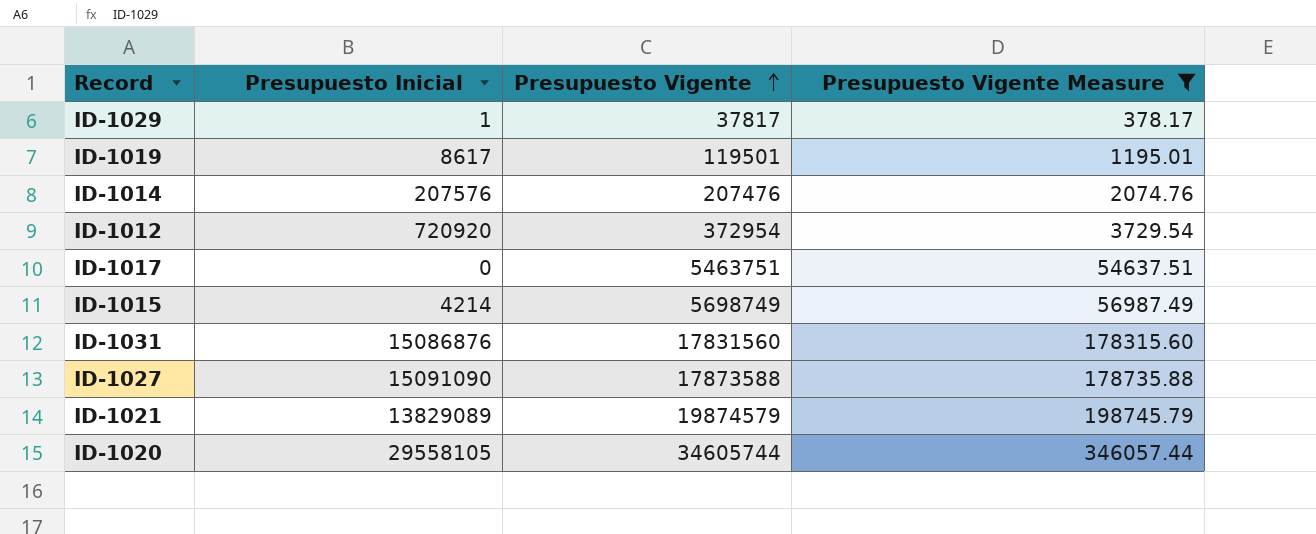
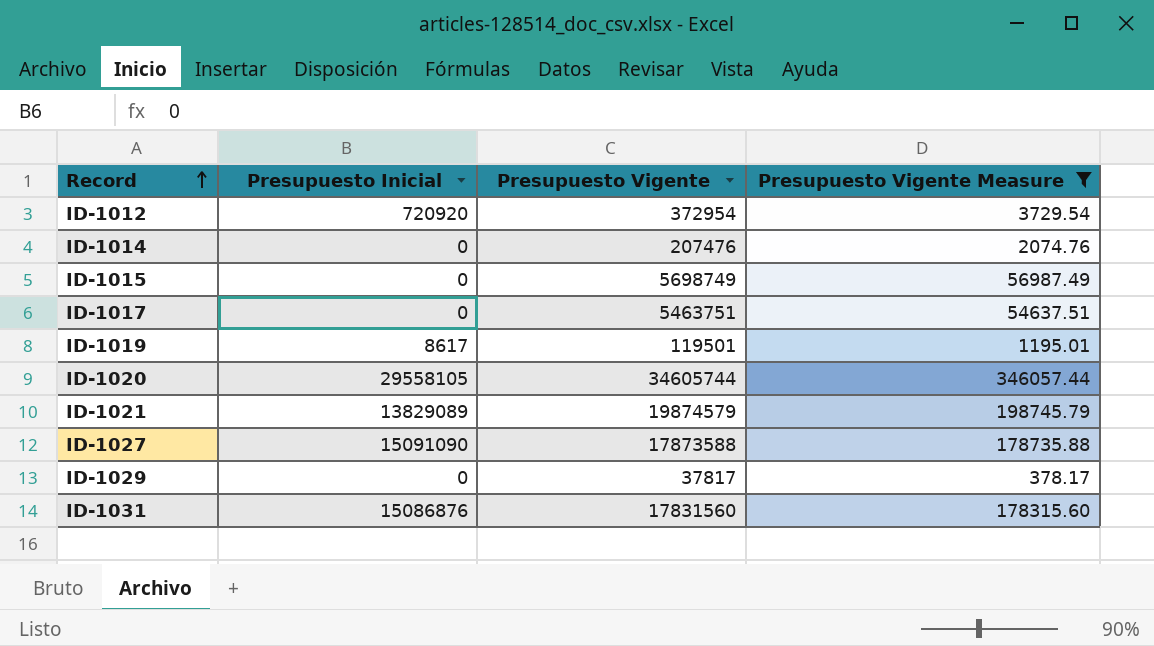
row order: Presupuesto Vigente ascending -> Record ascending
ID-1014 | Presupuesto Inicial: 207576 -> 0
ID-1015 | Presupuesto Inicial: 4214 -> 0
ID-1029 | Presupuesto Inicial: 1 -> 0

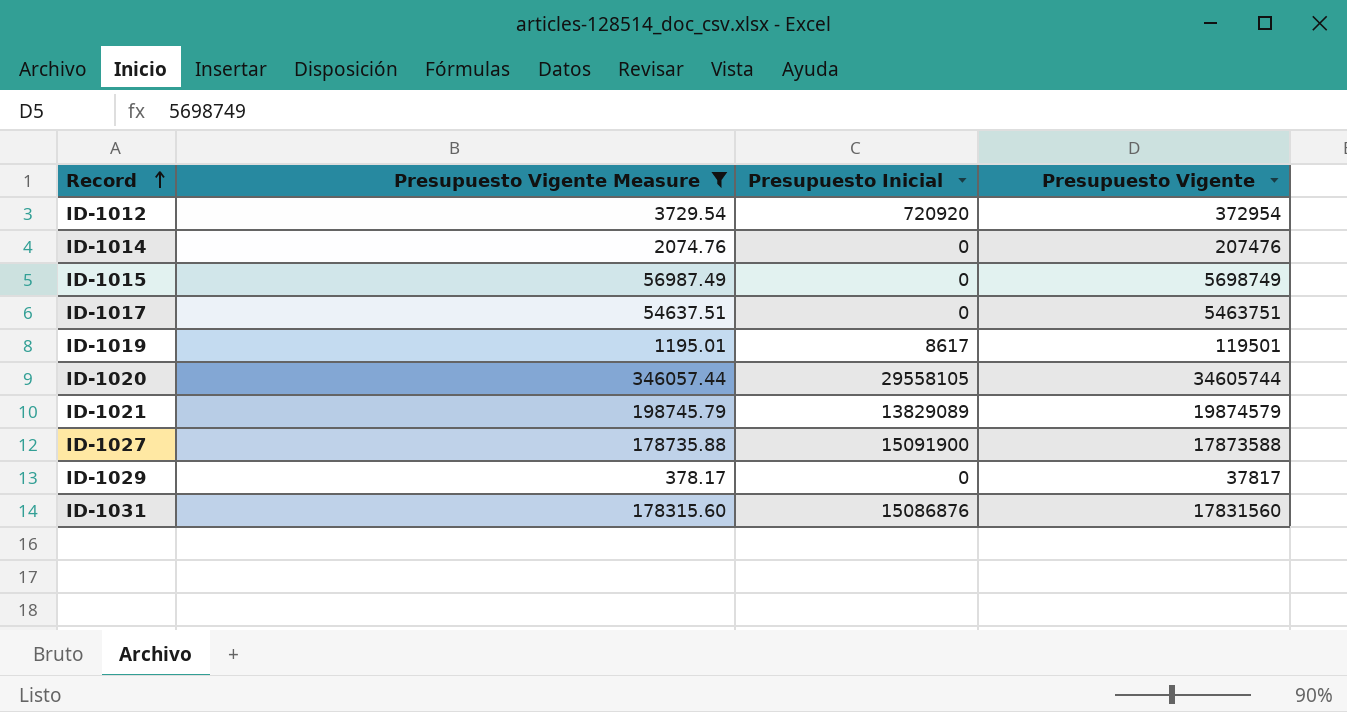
column Presupuesto Vigente Measure | position: 4 -> 2
ID-1027 | Presupuesto Inicial: 15091090 -> 15091900

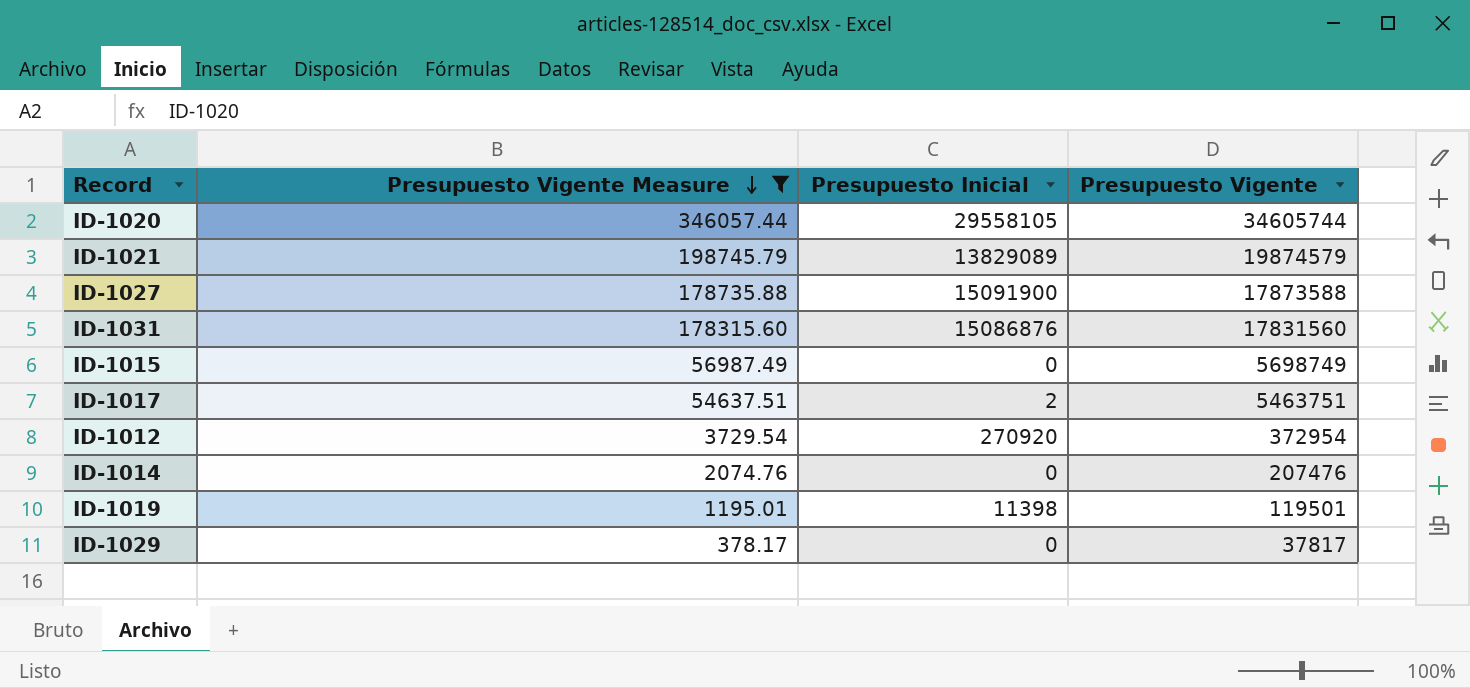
row order: Record ascending -> Presupuesto Vigente Measure descending
ID-1017 | Presupuesto Inicial: 0 -> 2
ID-1012 | Presupuesto Inicial: 720920 -> 270920
ID-1019 | Presupuesto Inicial: 8617 -> 11398

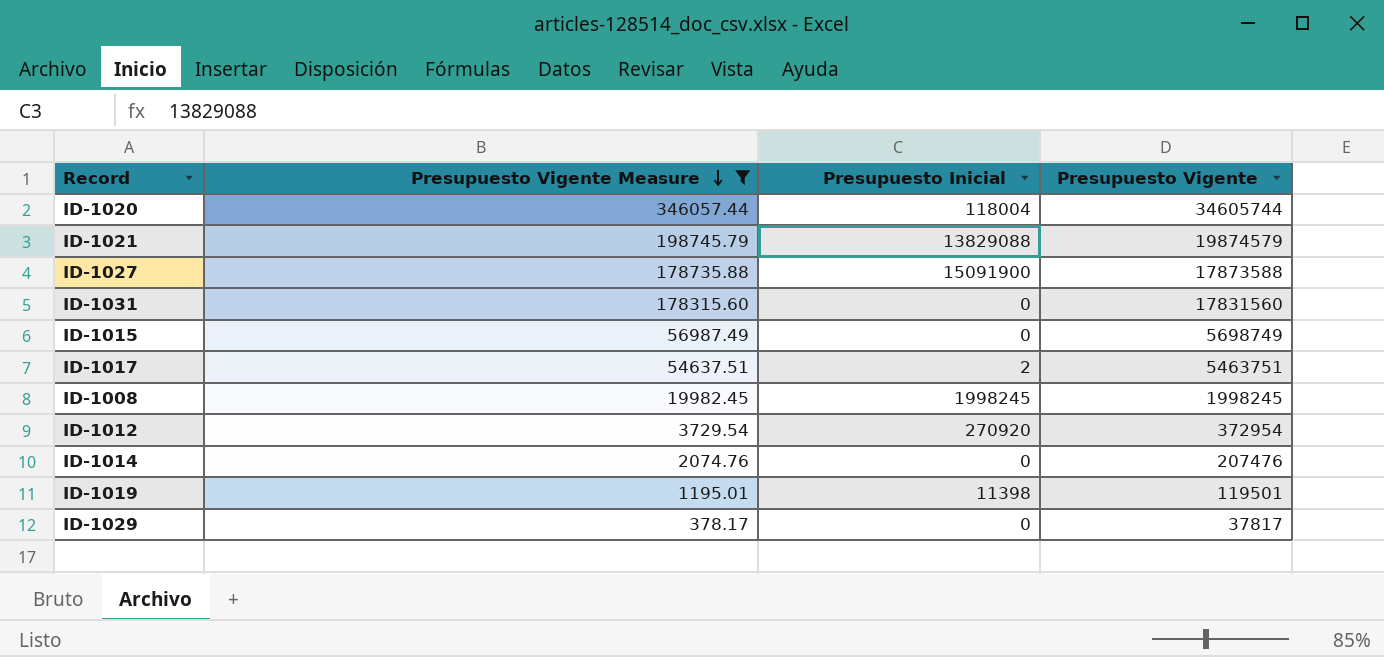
ID-1020 | Presupuesto Inicial: 29558105 -> 118004
ID-1021 | Presupuesto Inicial: 13829089 -> 13829088
ID-1031 | Presupuesto Inicial: 15086876 -> 0
row ID-1008: none -> 19982.45 | 1998245 | 1998245

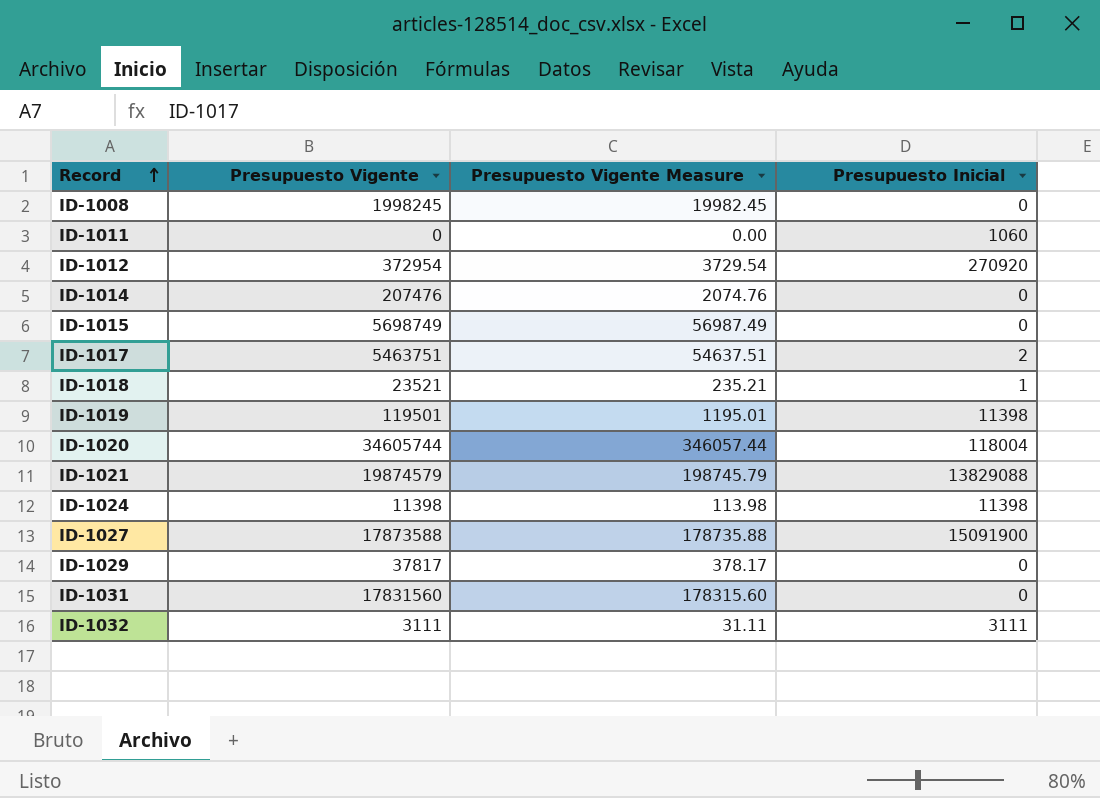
filter: Presupuesto Vigente Measure >= 378.17 -> none
row order: Presupuesto Vigente Measure descending -> Record ascending
column Presupuesto Vigente | position: 4 -> 2
ID-1008 | Presupuesto Inicial: 1998245 -> 0

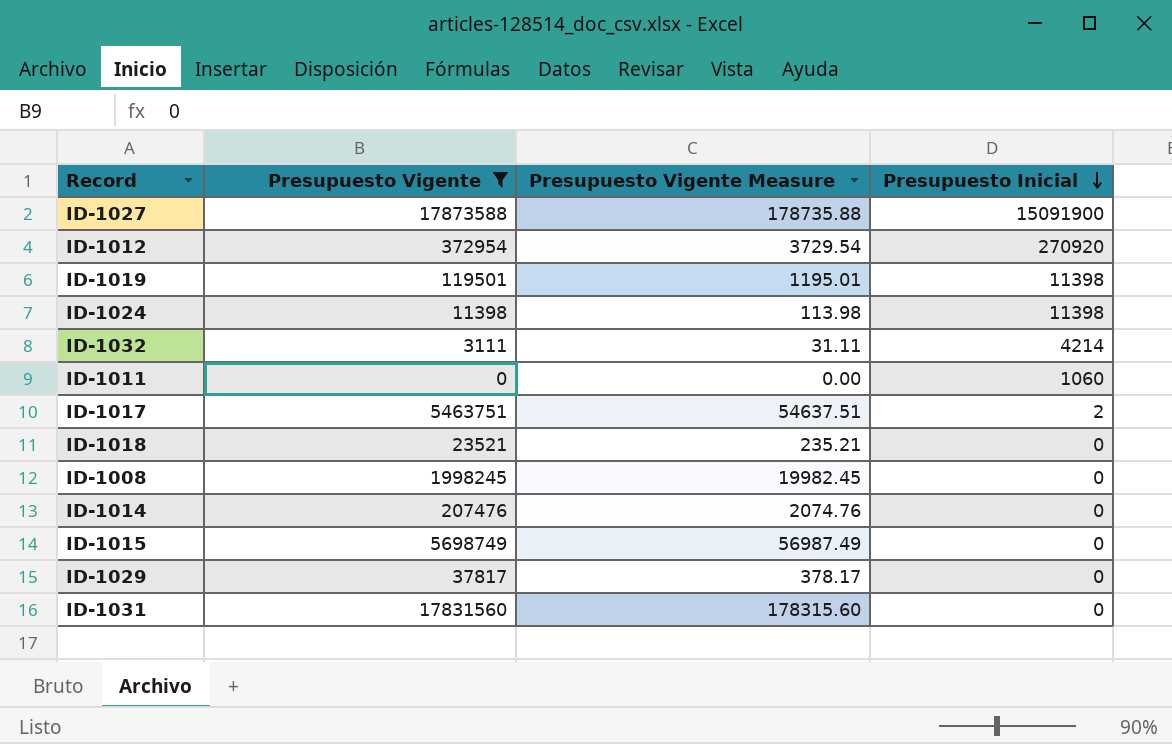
filter: none -> Presupuesto Vigente <= 17873588
row order: Record ascending -> Presupuesto Inicial descending
ID-1032 | Presupuesto Inicial: 3111 -> 4214
ID-1018 | Presupuesto Inicial: 1 -> 0

